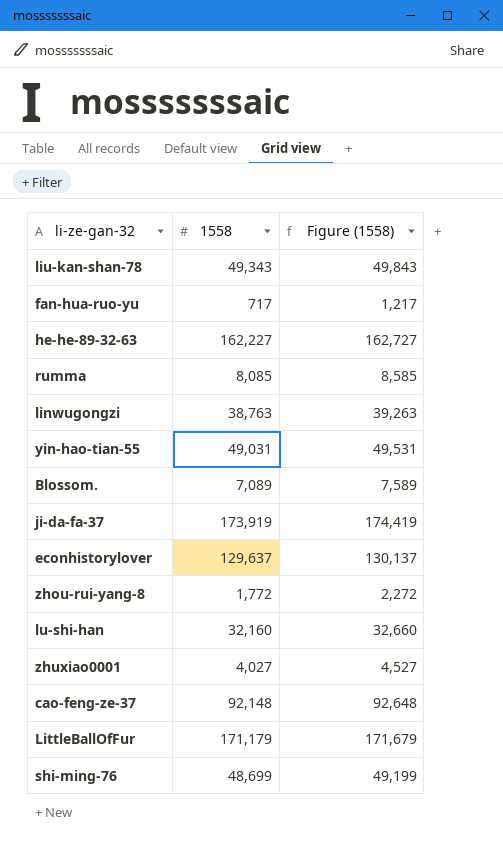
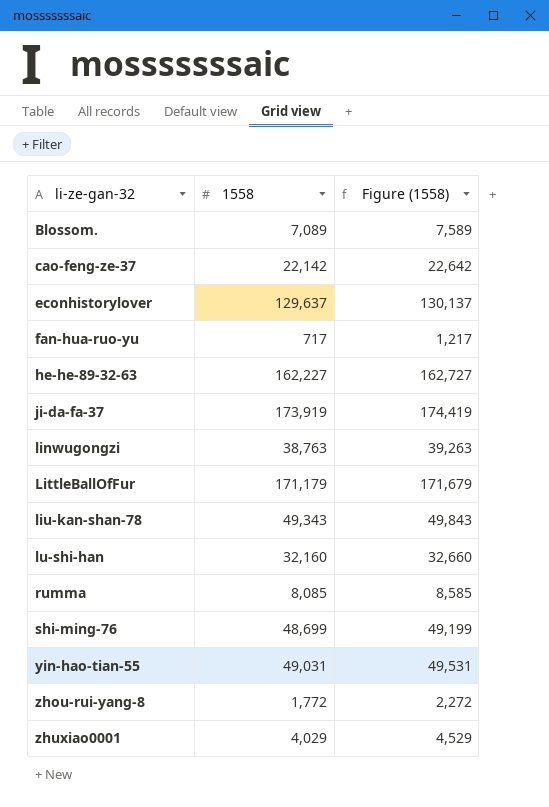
row order: none -> li-ze-gan-32 ascending
cao-feng-ze-37 | 1558: 92,148 -> 22,142
cao-feng-ze-37 | Figure (1558): 92,648 -> 22,642
zhuxiao0001 | 1558: 4,027 -> 4,029
zhuxiao0001 | Figure (1558): 4,527 -> 4,529

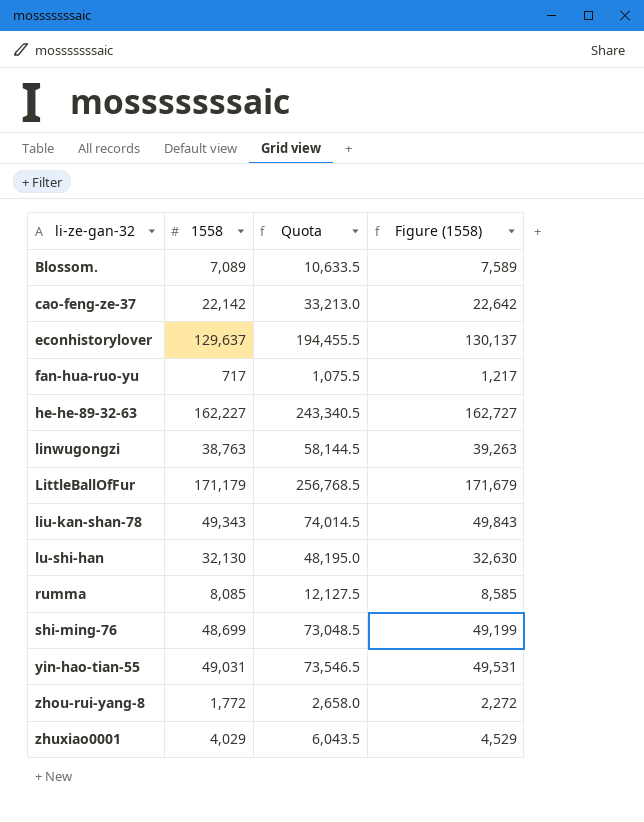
column Quota | formula: none -> [1558] * 1.5
row ji-da-fa-37: 173,919 | 174,419 -> none
lu-shi-han | 1558: 32,160 -> 32,130
lu-shi-han | Figure (1558): 32,660 -> 32,630

